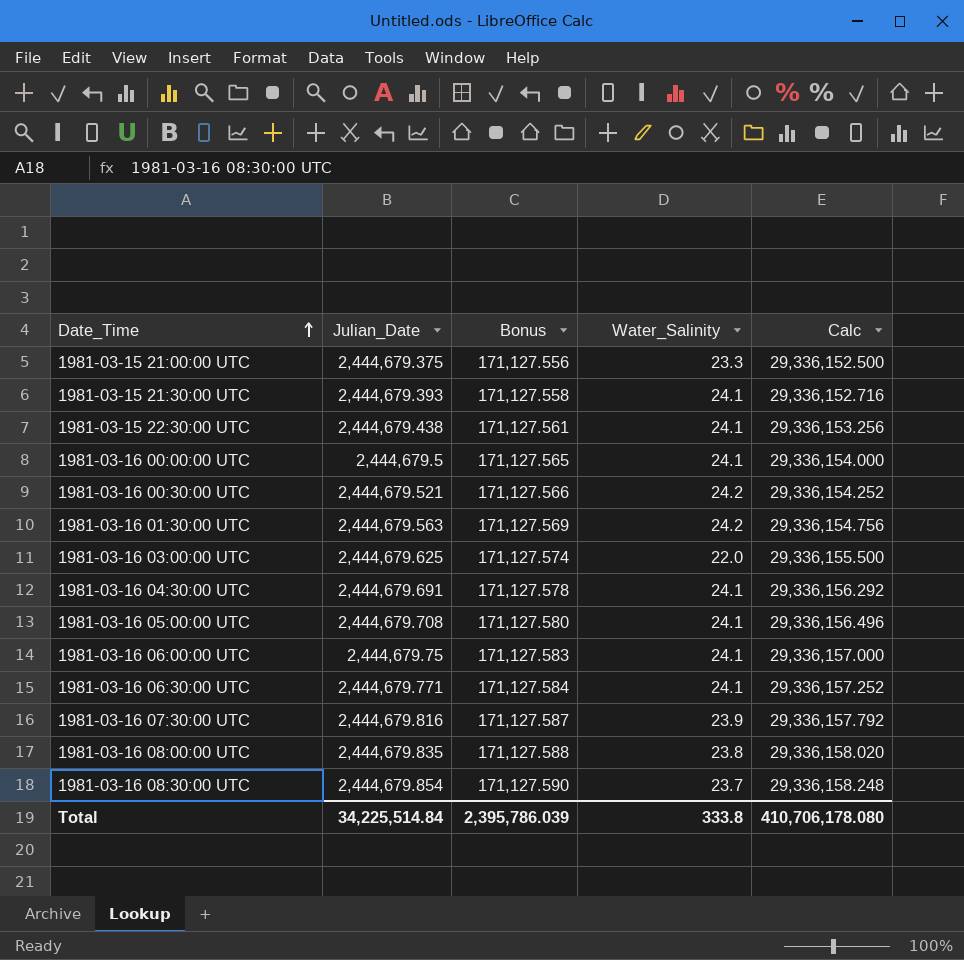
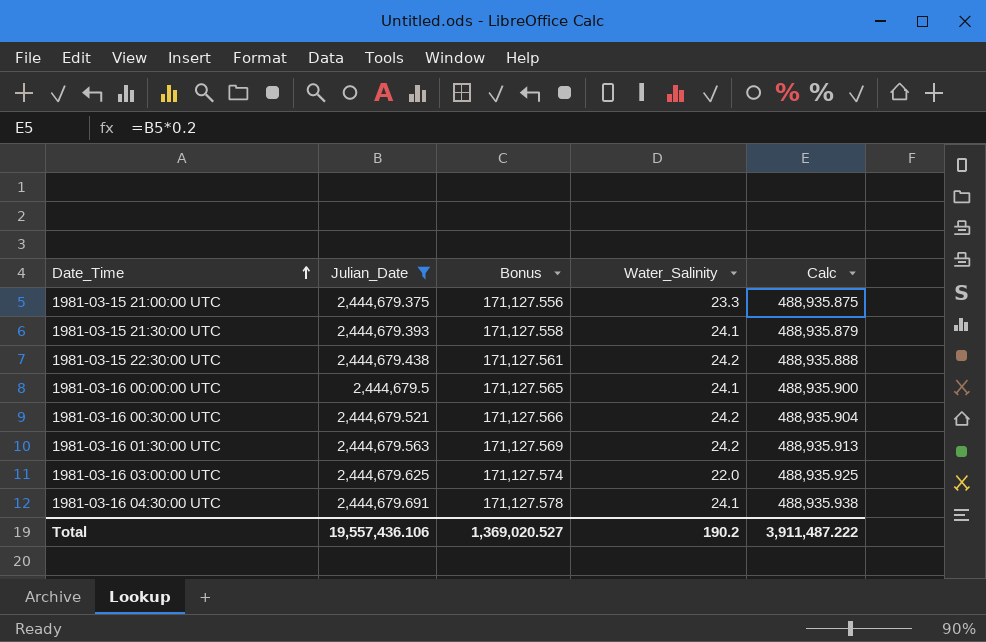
filter: none -> Julian_Date <= 2,444,679.691
column Calc | formula: [Julian_Date] * 12 -> [Julian_Date] * 0.2
1981-03-15 22:30:00 UTC | Water_Salinity: 24.1 -> 24.2
Total | Julian_Date: 34,225,514.84 -> 19,557,436.106
Total | Bonus: 2,395,786.039 -> 1,369,020.527
Total | Water_Salinity: 333.8 -> 190.2
Total | Calc: 410,706,178.080 -> 3,911,487.222

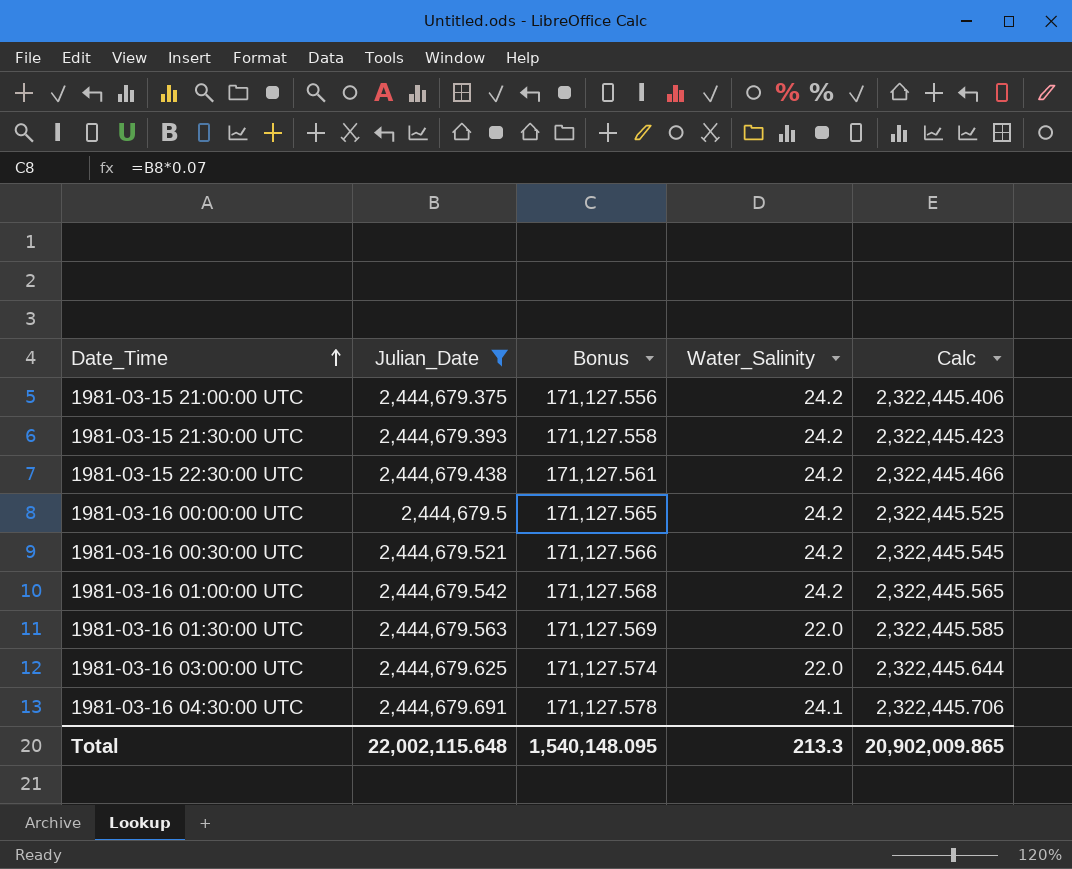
column Calc | formula: [Julian_Date] * 0.2 -> [Julian_Date] * 0.95
1981-03-15 21:00:00 UTC | Water_Salinity: 23.3 -> 24.2
1981-03-15 21:30:00 UTC | Water_Salinity: 24.1 -> 24.2
1981-03-16 00:00:00 UTC | Water_Salinity: 24.1 -> 24.2
row 1981-03-16 01:00:00 UTC: none -> 2,444,679.542 | 171,127.568 | 24.2 | 2,322,445.565
1981-03-16 01:30:00 UTC | Water_Salinity: 24.2 -> 22.0
Total | Julian_Date: 19,557,436.106 -> 22,002,115.648
Total | Bonus: 1,369,020.527 -> 1,540,148.095
Total | Water_Salinity: 190.2 -> 213.3
Total | Calc: 3,911,487.222 -> 20,902,009.865

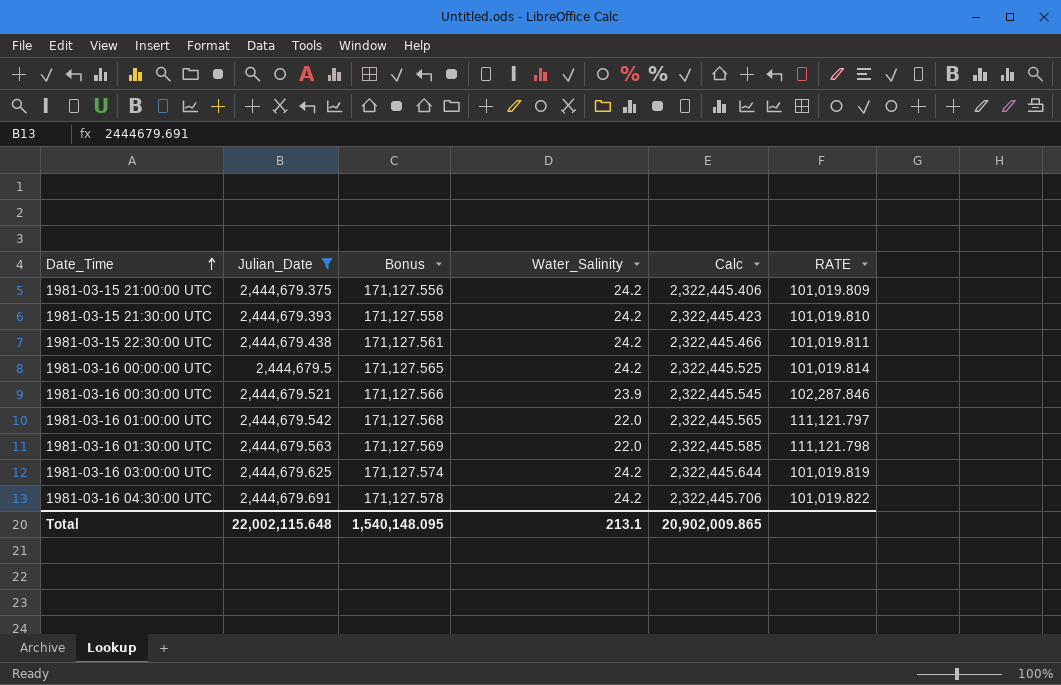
column RATE | formula: none -> [Julian_Date] / [Water_Salinity]
1981-03-16 00:30:00 UTC | Water_Salinity: 24.2 -> 23.9
1981-03-16 01:00:00 UTC | Water_Salinity: 24.2 -> 22.0
1981-03-16 03:00:00 UTC | Water_Salinity: 22.0 -> 24.2
1981-03-16 04:30:00 UTC | Water_Salinity: 24.1 -> 24.2
Total | Water_Salinity: 213.3 -> 213.1

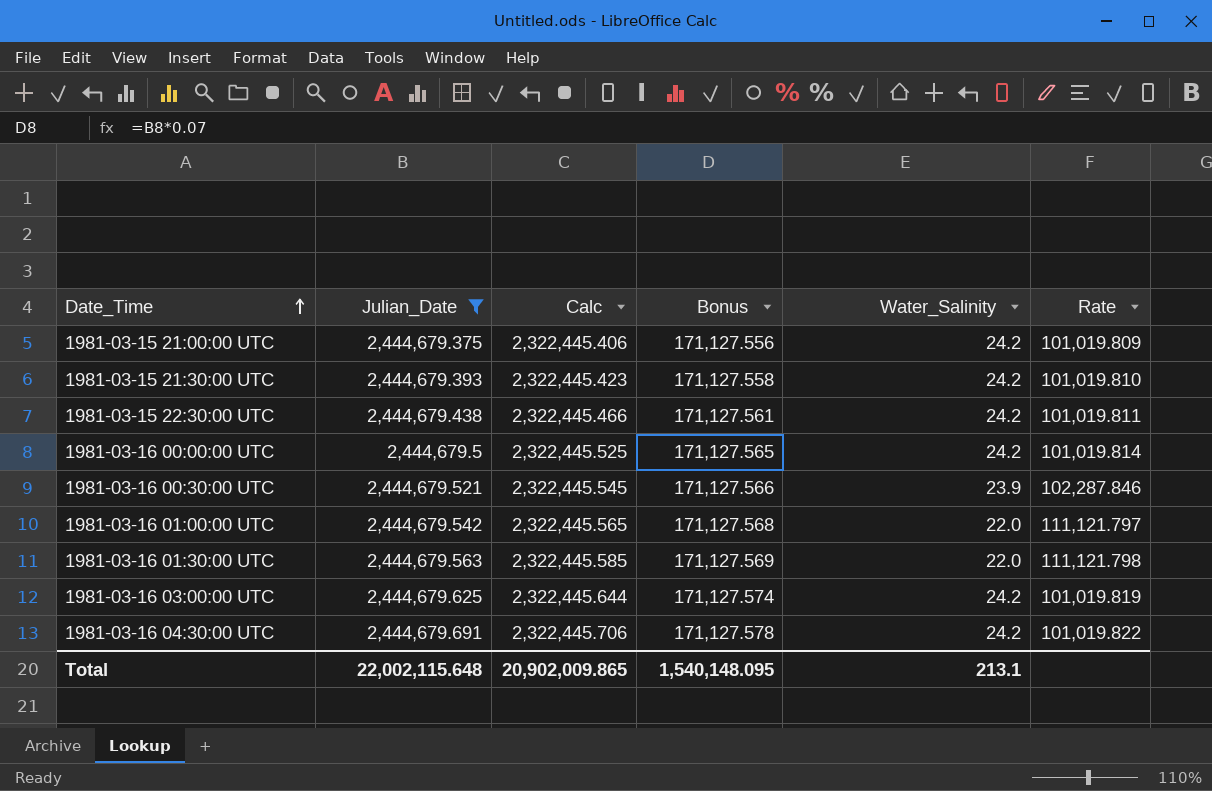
column Calc | position: 5 -> 3
column name: RATE -> Rate

